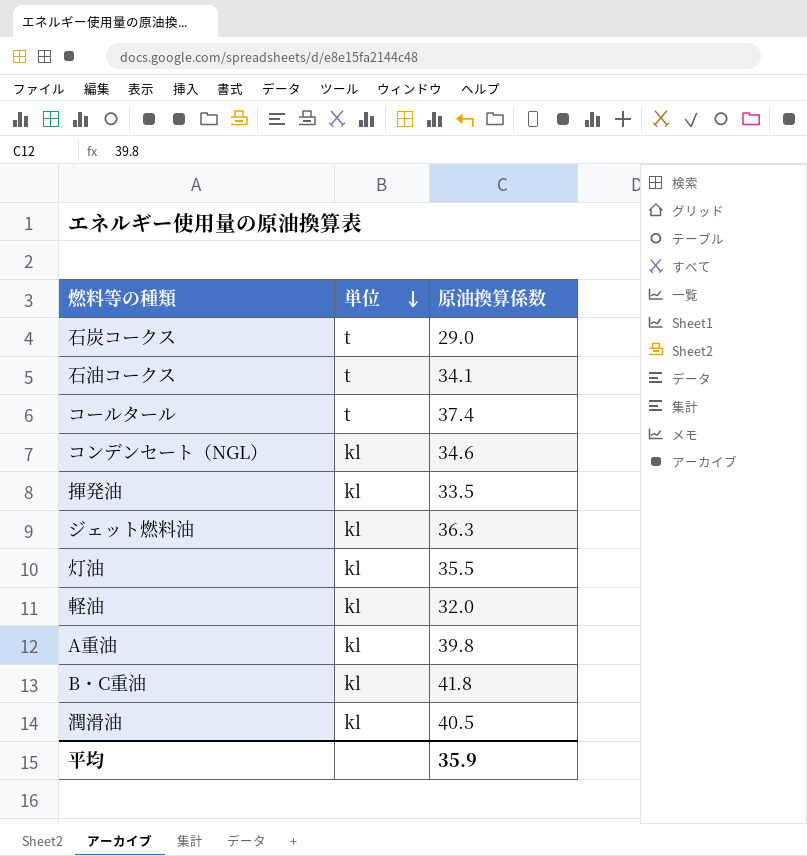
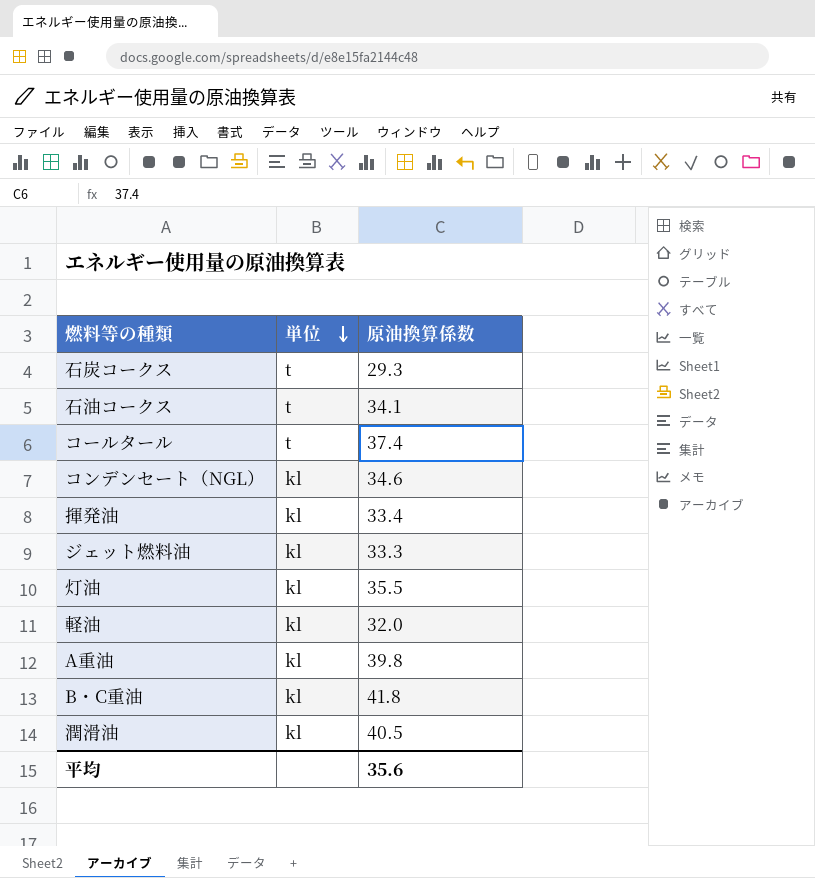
石炭コークス | 原油換算係数: 29.0 -> 29.3
揮発油 | 原油換算係数: 33.5 -> 33.4
ジェット燃料油 | 原油換算係数: 36.3 -> 33.3
平均 | 原油換算係数: 35.9 -> 35.6

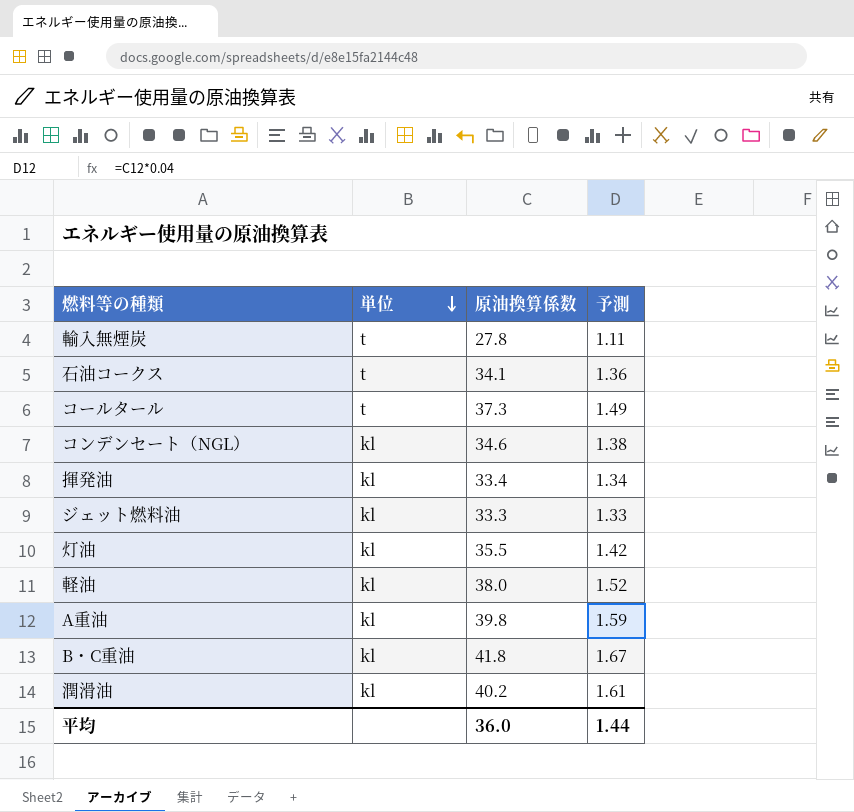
column 予測 | formula: none -> [原油換算係数] * 0.04
row 石炭コークス: t | 29.3 -> none
row 輸入無煙炭: none -> t | 27.8 | 1.11
コールタール | 原油換算係数: 37.4 -> 37.3
軽油 | 原油換算係数: 32.0 -> 38.0
潤滑油 | 原油換算係数: 40.5 -> 40.2
平均 | 原油換算係数: 35.6 -> 36.0

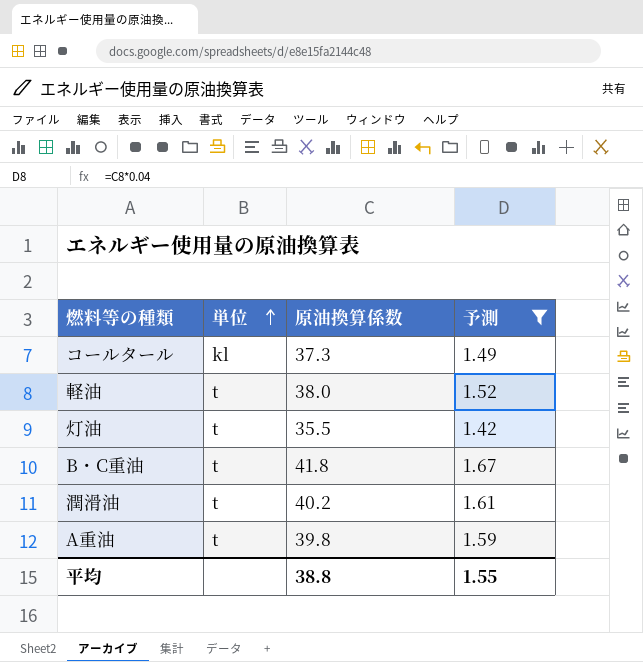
filter: none -> 予測 >= 1.42
row order: 単位 descending -> 単位 ascending
コールタール | 単位: t -> kl
軽油 | 単位: kl -> t
灯油 | 単位: kl -> t
B・C重油 | 単位: kl -> t
潤滑油 | 単位: kl -> t
A重油 | 単位: kl -> t
平均 | 原油換算係数: 36.0 -> 38.8
平均 | 予測: 1.44 -> 1.55

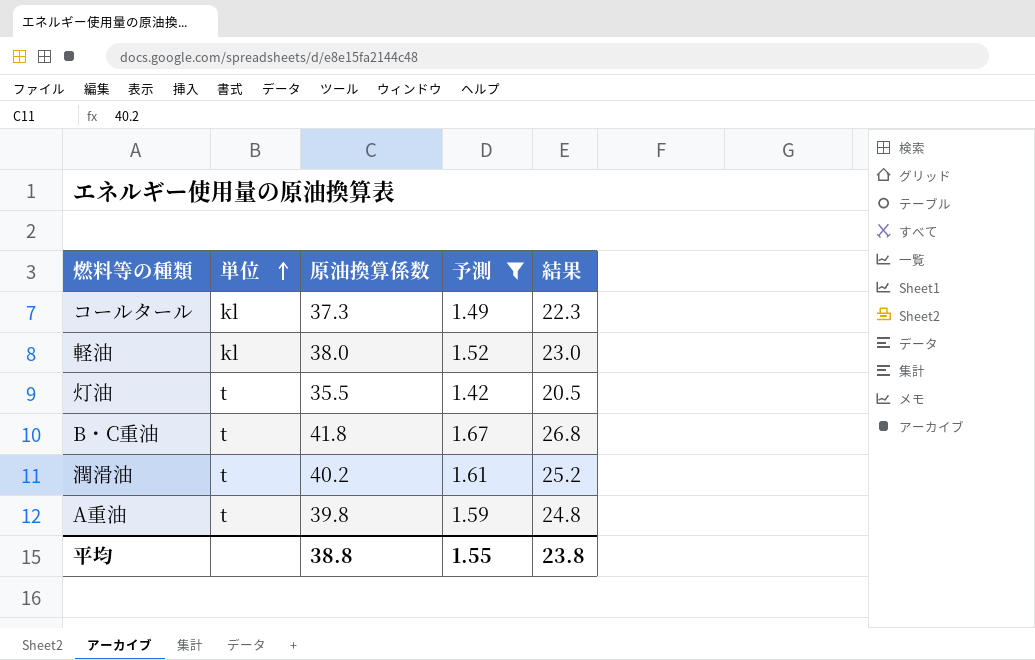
column 結果 | formula: none -> [原油換算係数] - 15
軽油 | 単位: t -> kl

